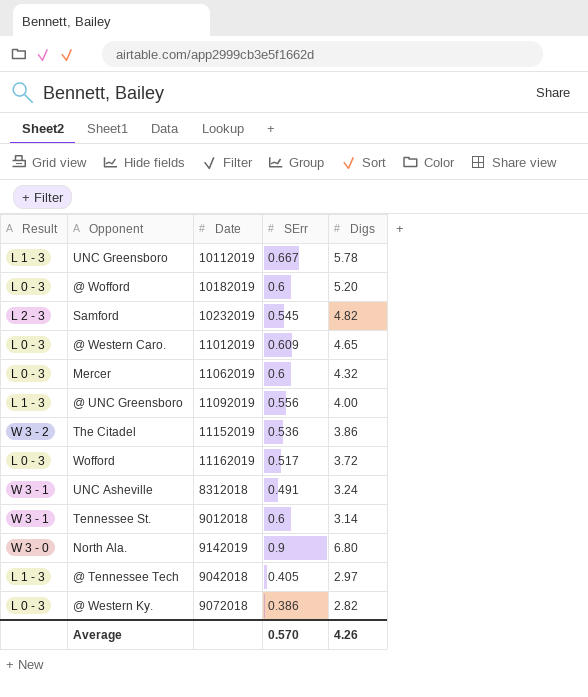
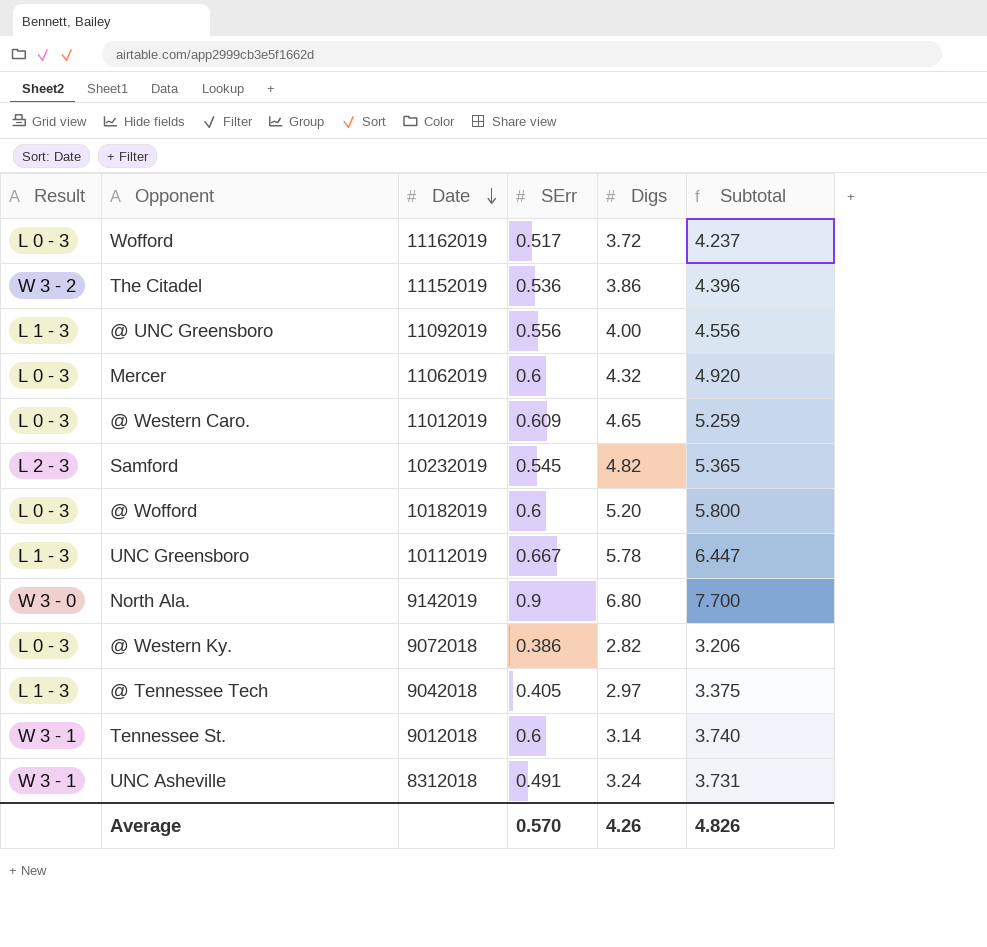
row order: none -> Date descending
column Subtotal | formula: none -> [SErr] + [Digs]

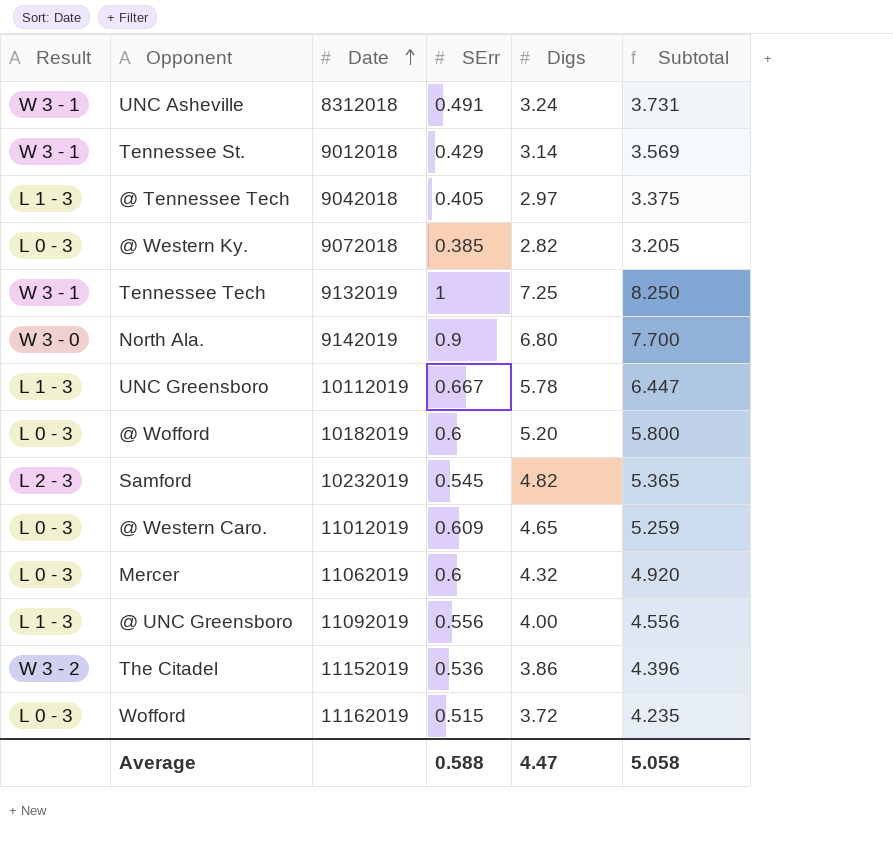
row order: Date descending -> Date ascending
Tennessee St. | SErr: 0.6 -> 0.429
Tennessee St. | Subtotal: 3.740 -> 3.569
@ Western Ky. | SErr: 0.386 -> 0.385
@ Western Ky. | Subtotal: 3.206 -> 3.205
row Tennessee Tech: none -> W 3 - 1 | 9132019 | 1 | 7.25 | 8.250
Wofford | SErr: 0.517 -> 0.515
Wofford | Subtotal: 4.237 -> 4.235
Average | SErr: 0.570 -> 0.588
Average | Digs: 4.26 -> 4.47
Average | Subtotal: 4.826 -> 5.058

